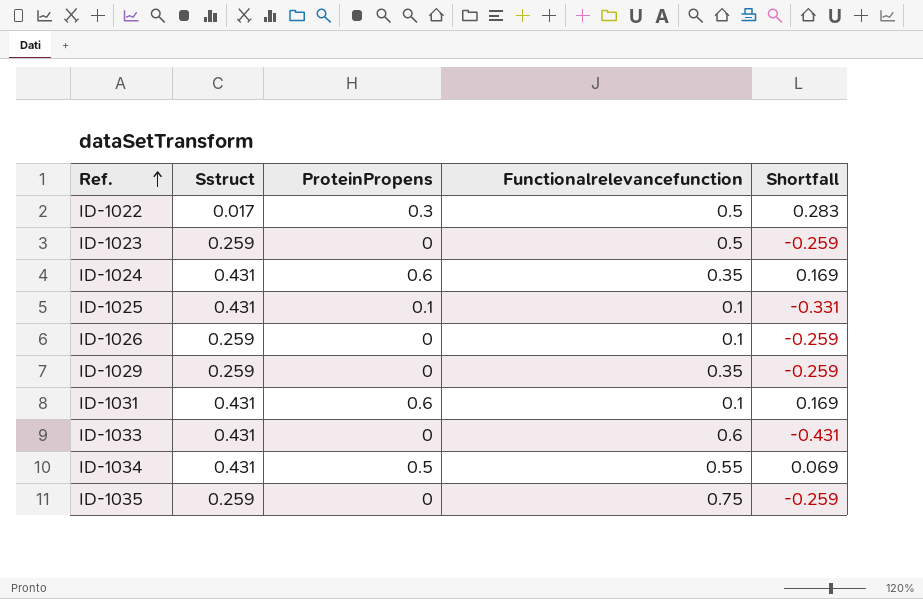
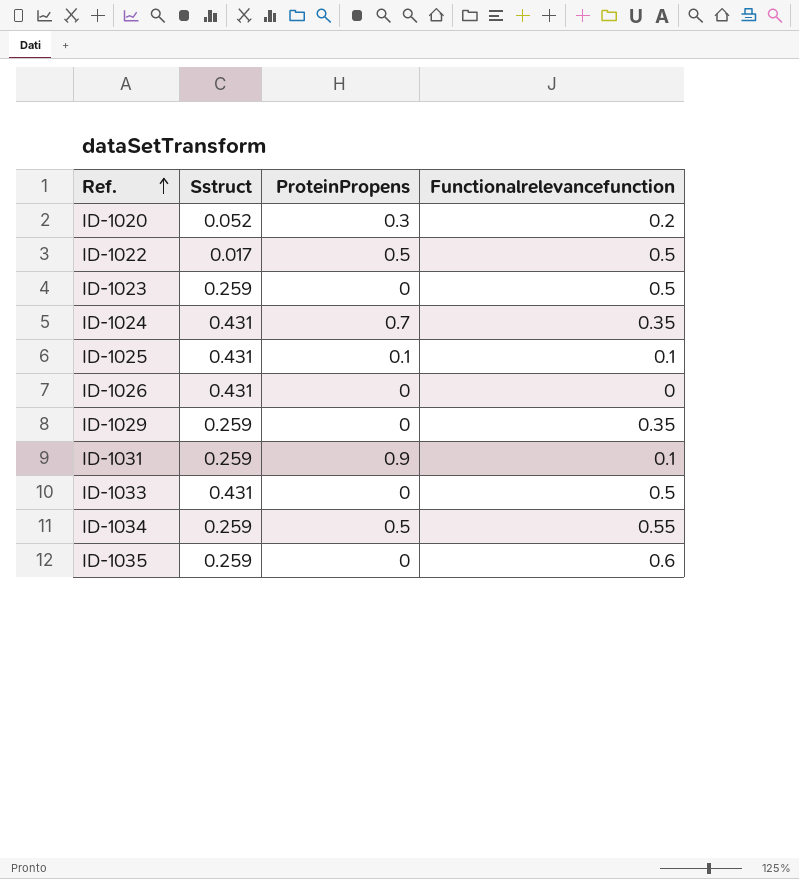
column Shortfall | formula: [ProteinPropens] - [Sstruct] -> none
row ID-1020: none -> 0.052 | 0.3 | 0.2
ID-1022 | ProteinPropens: 0.3 -> 0.5
ID-1024 | ProteinPropens: 0.6 -> 0.7
ID-1026 | Sstruct: 0.259 -> 0.431
ID-1026 | Functionalrelevancefunction: 0.1 -> 0
ID-1031 | Sstruct: 0.431 -> 0.259
ID-1031 | ProteinPropens: 0.6 -> 0.9
ID-1033 | Functionalrelevancefunction: 0.6 -> 0.5
ID-1034 | Sstruct: 0.431 -> 0.259
ID-1035 | Functionalrelevancefunction: 0.75 -> 0.6

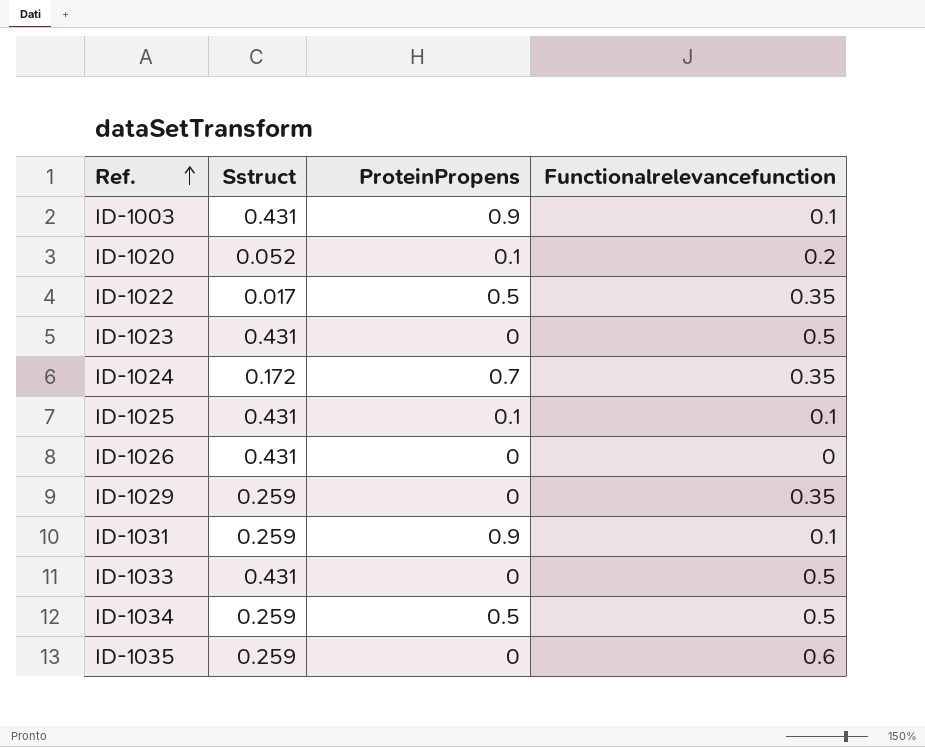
row ID-1003: none -> 0.431 | 0.9 | 0.1
ID-1020 | ProteinPropens: 0.3 -> 0.1
ID-1022 | Functionalrelevancefunction: 0.5 -> 0.35
ID-1023 | Sstruct: 0.259 -> 0.431
ID-1024 | Sstruct: 0.431 -> 0.172
ID-1034 | Functionalrelevancefunction: 0.55 -> 0.5

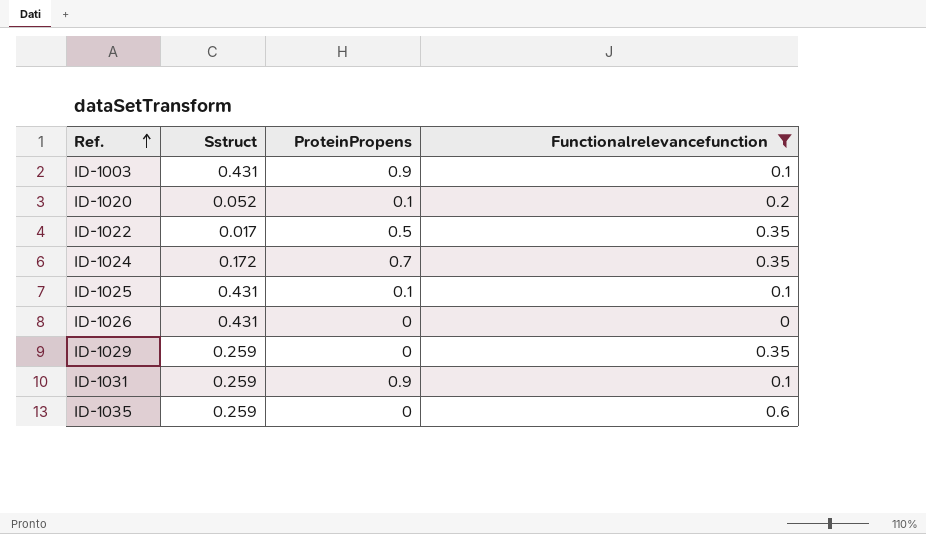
filter: none -> Functionalrelevancefunction != 0.5

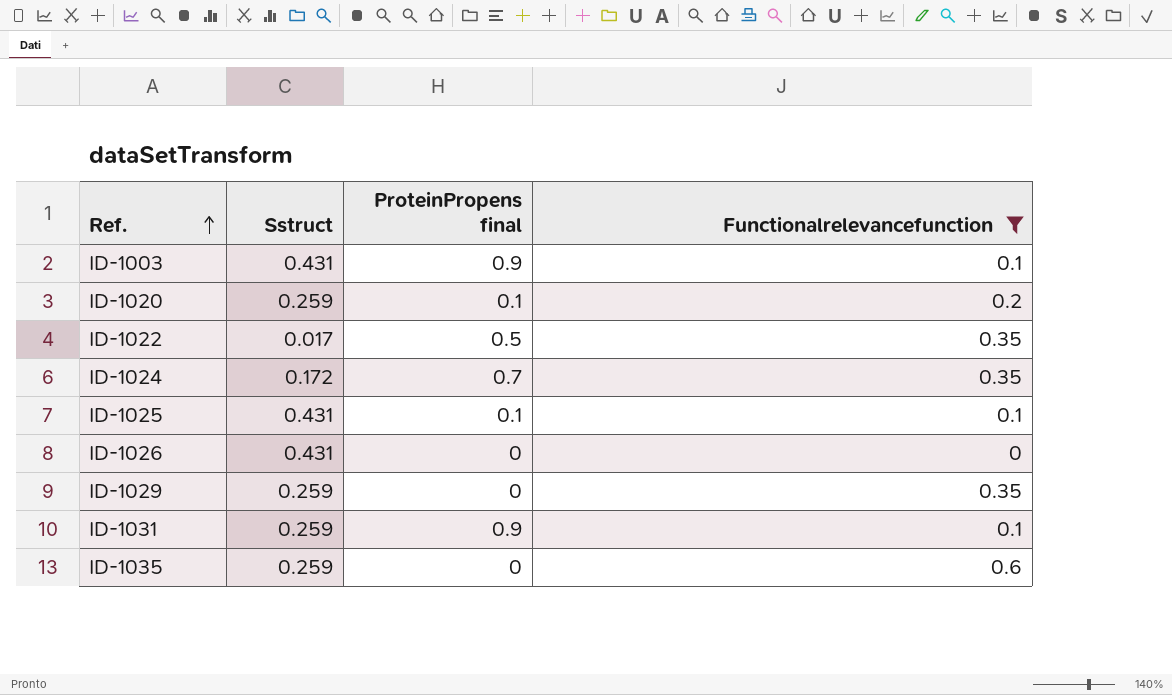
column name: ProteinPropens -> ProteinPropens final
ID-1020 | Sstruct: 0.052 -> 0.259

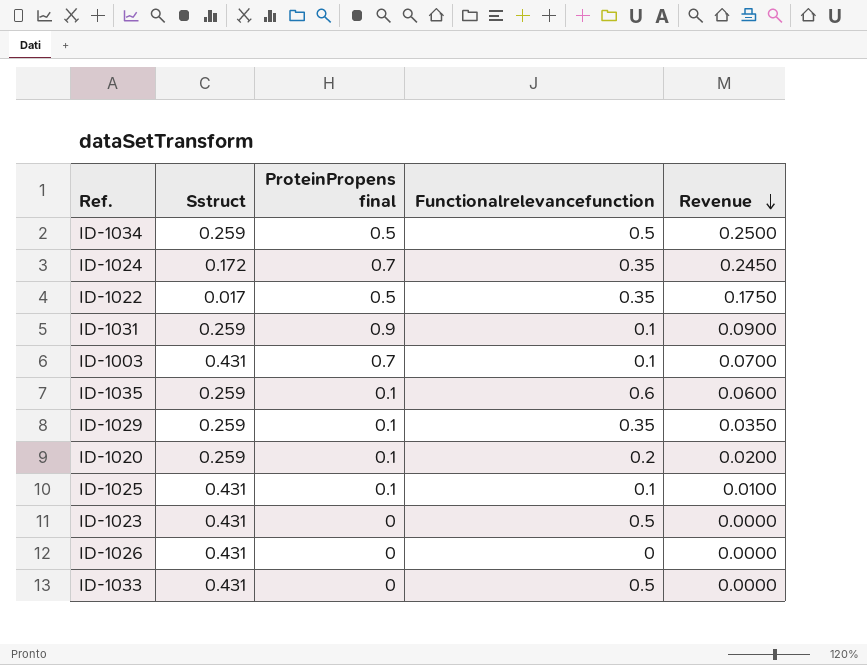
filter: Functionalrelevancefunction != 0.5 -> none
row order: Ref. ascending -> Revenue descending
column Revenue | formula: none -> [ProteinPropens final] * [Functionalrelevancefunction]
ID-1003 | ProteinPropens final: 0.9 -> 0.7
ID-1035 | ProteinPropens final: 0 -> 0.1
ID-1029 | ProteinPropens final: 0 -> 0.1

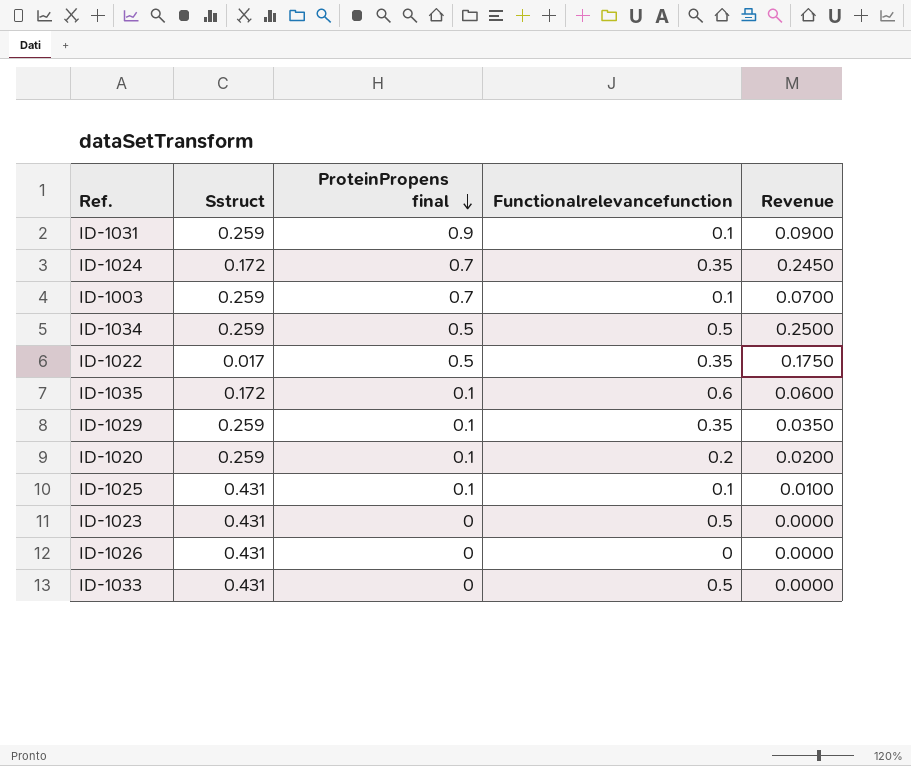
row order: Revenue descending -> ProteinPropens final descending
ID-1003 | Sstruct: 0.431 -> 0.259
ID-1035 | Sstruct: 0.259 -> 0.172

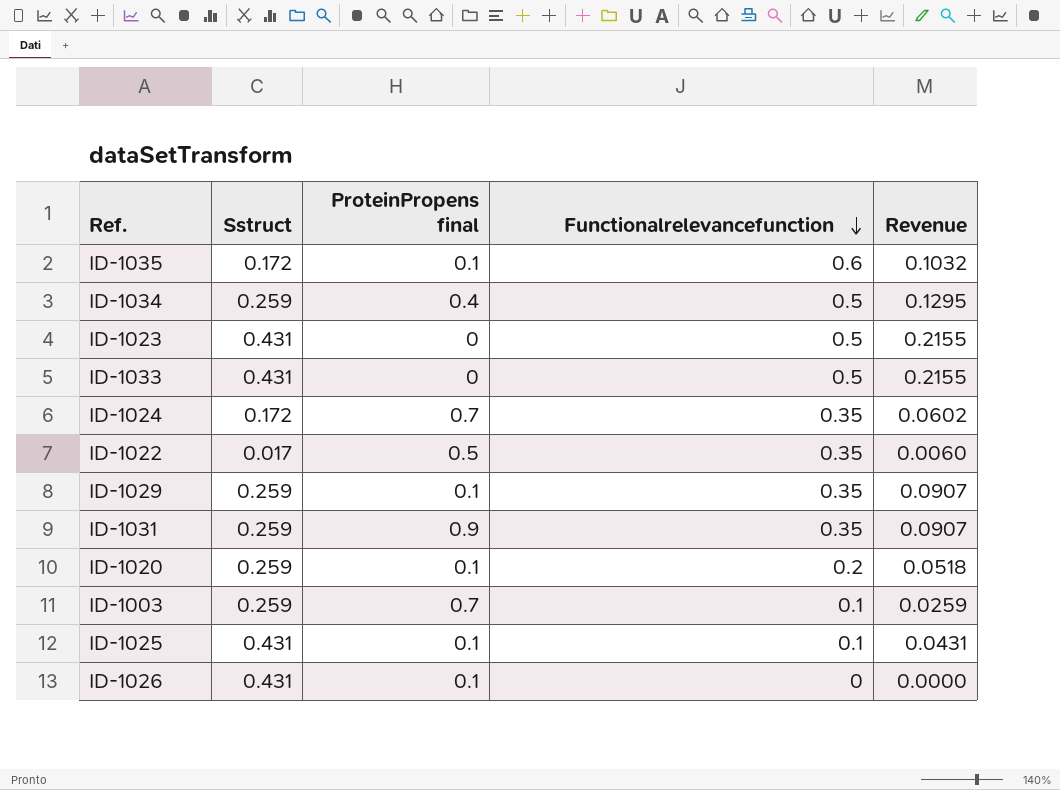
row order: ProteinPropens final descending -> Functionalrelevancefunction descending
column Revenue | formula: [ProteinPropens final] * [Functionalrelevancefunction] -> [Sstruct] * [Functionalrelevancefunction]
ID-1034 | ProteinPropens final: 0.5 -> 0.4
ID-1031 | Functionalrelevancefunction: 0.1 -> 0.35
ID-1026 | ProteinPropens final: 0 -> 0.1

